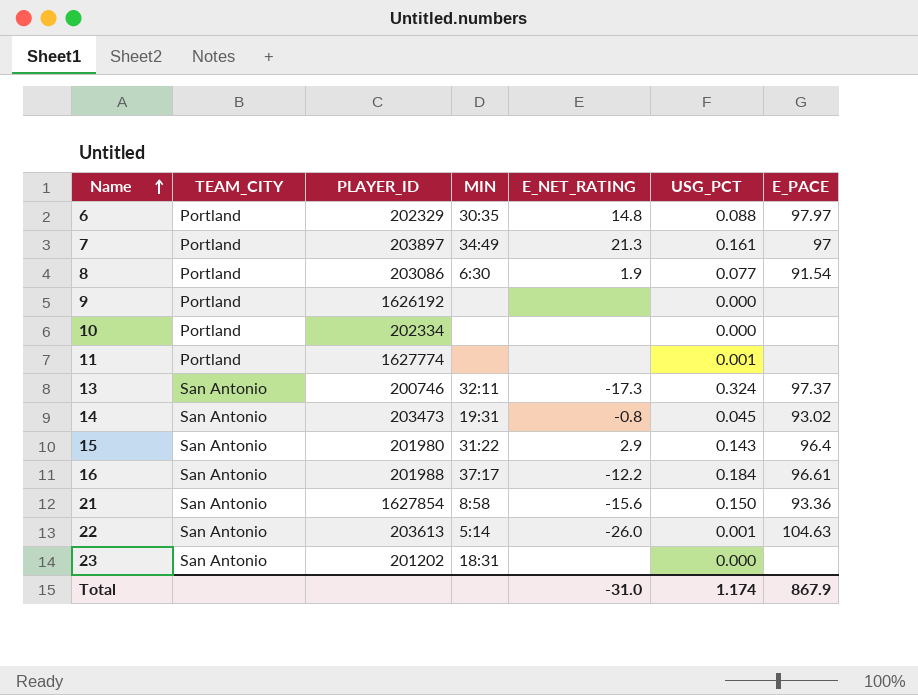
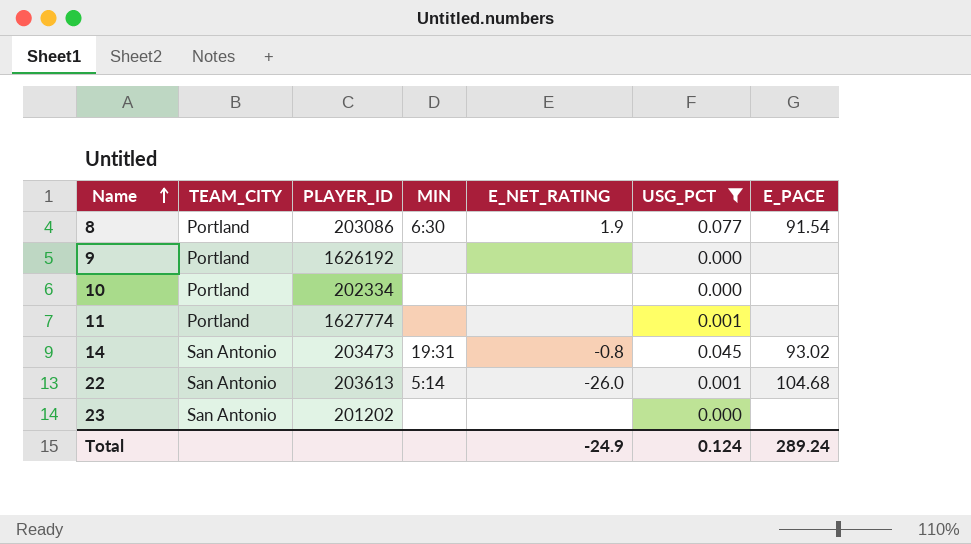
filter: none -> USG_PCT <= 0.077
22 | E_PACE: 104.63 -> 104.68
23 | MIN: 18:31 -> none
Total | E_NET_RATING: -31.0 -> -24.9
Total | USG_PCT: 1.174 -> 0.124
Total | E_PACE: 867.9 -> 289.24

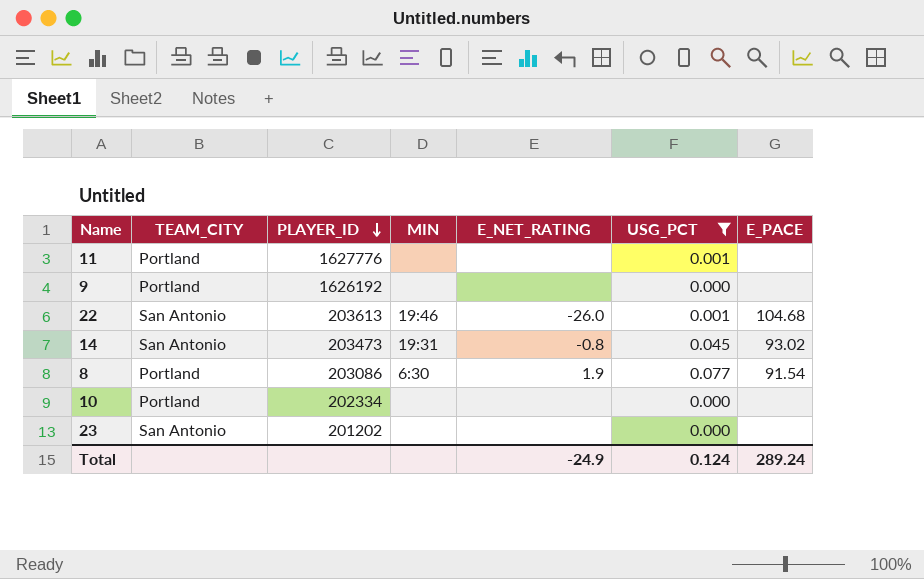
row order: Name ascending -> PLAYER_ID descending
11 | PLAYER_ID: 1627774 -> 1627776
22 | MIN: 5:14 -> 19:46

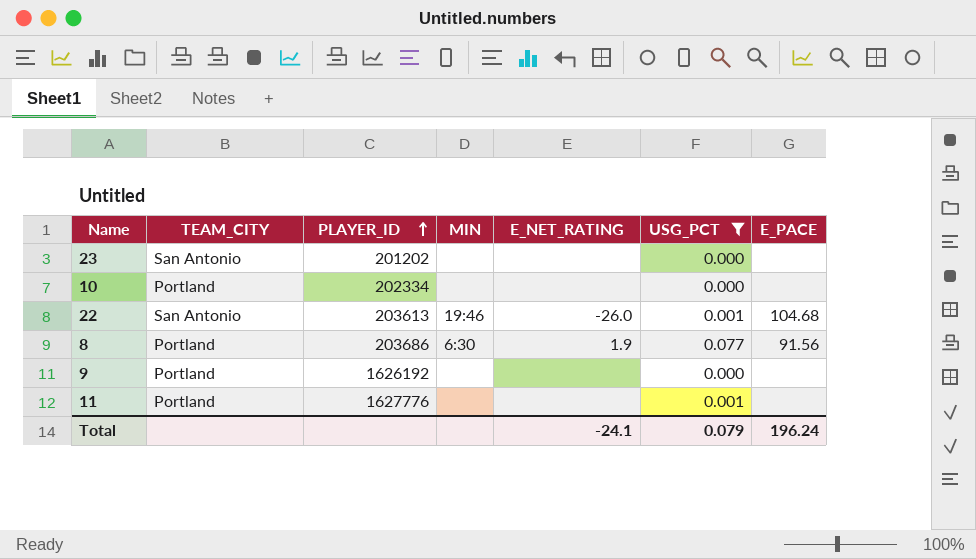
row order: PLAYER_ID descending -> PLAYER_ID ascending
row 14: San Antonio | 203473 | 19:31 | -0.8 | 0.045 | 93.02 -> none
8 | PLAYER_ID: 203086 -> 203686
8 | E_PACE: 91.54 -> 91.56
Total | E_NET_RATING: -24.9 -> -24.1
Total | USG_PCT: 0.124 -> 0.079
Total | E_PACE: 289.24 -> 196.24

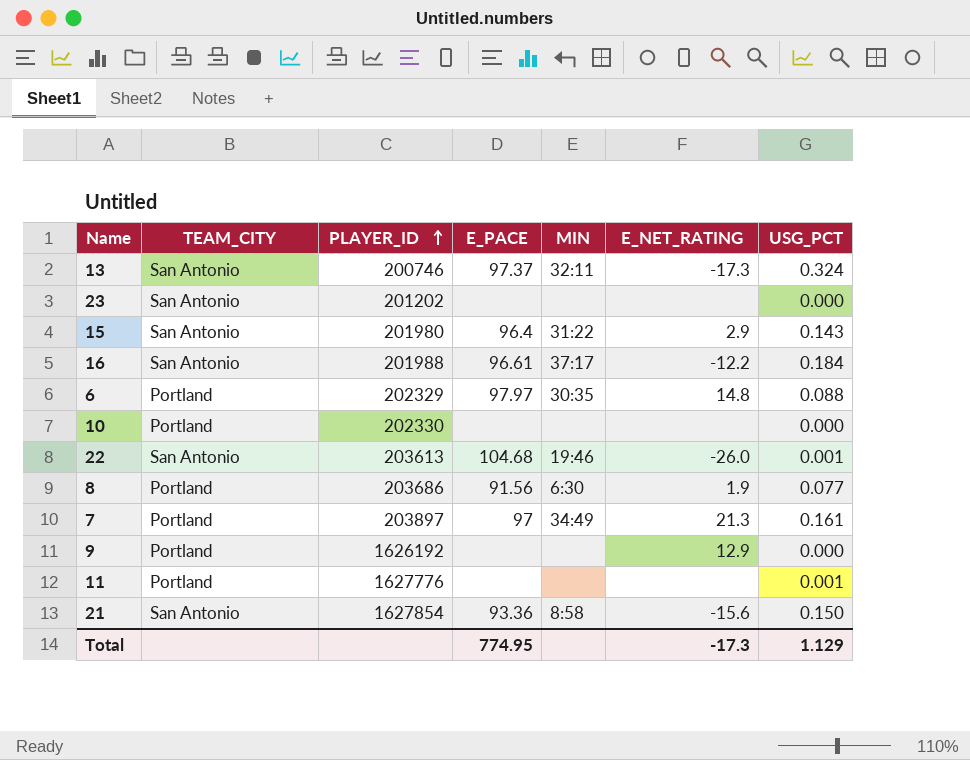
filter: USG_PCT <= 0.077 -> none
column E_PACE | position: 7 -> 4
10 | PLAYER_ID: 202334 -> 202330
9 | E_NET_RATING: none -> 12.9
Total | E_PACE: 196.24 -> 774.95
Total | E_NET_RATING: -24.1 -> -17.3
Total | USG_PCT: 0.079 -> 1.129

